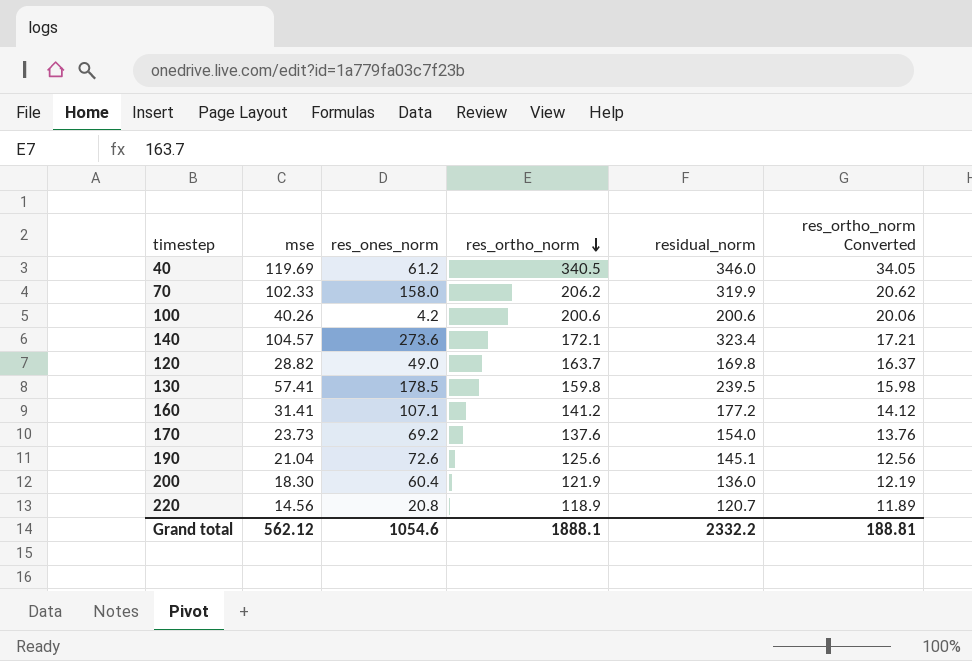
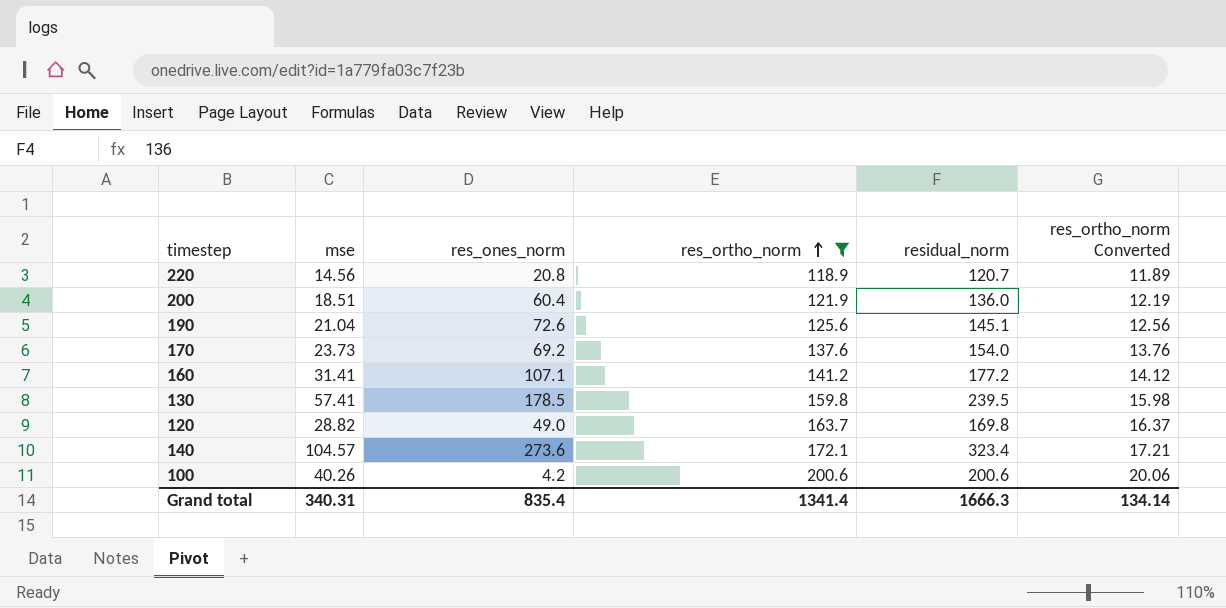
filter: none -> res_ortho_norm <= 200.6
row order: res_ortho_norm descending -> res_ortho_norm ascending
200 | mse: 18.30 -> 18.51
Grand total | mse: 562.12 -> 340.31
Grand total | res_ones_norm: 1054.6 -> 835.4
Grand total | res_ortho_norm: 1888.1 -> 1341.4
Grand total | residual_norm: 2332.2 -> 1666.3
Grand total | res_ortho_norm Converted: 188.81 -> 134.14

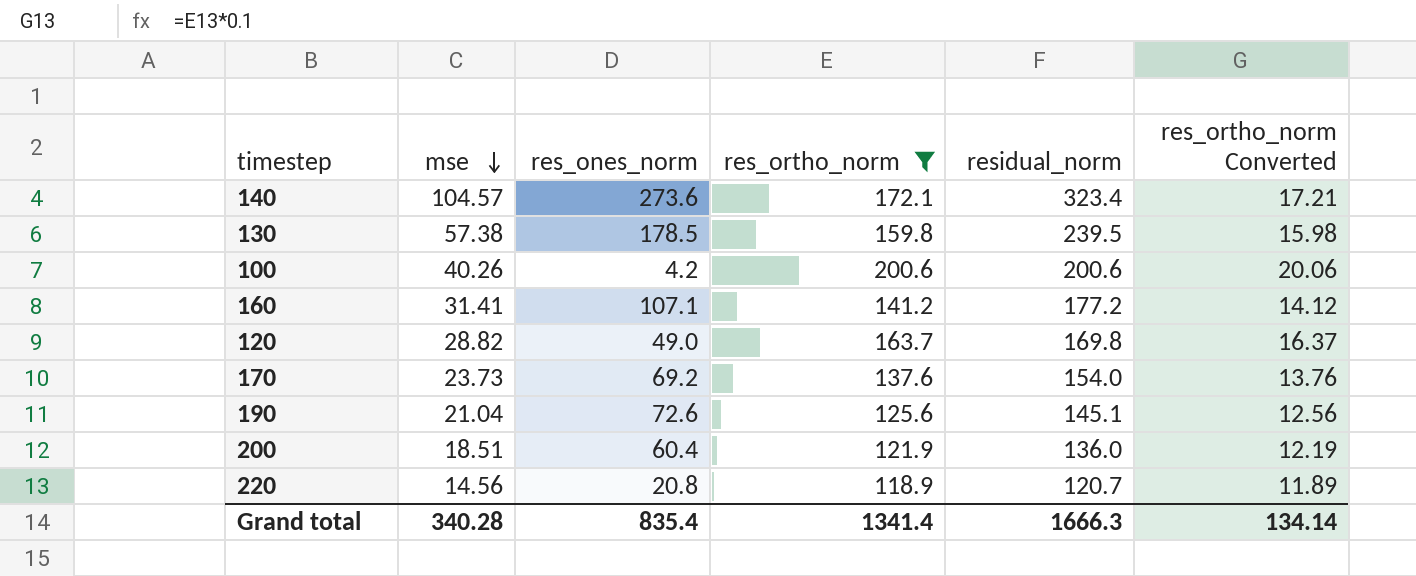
row order: res_ortho_norm ascending -> mse descending
130 | mse: 57.41 -> 57.38
Grand total | mse: 340.31 -> 340.28

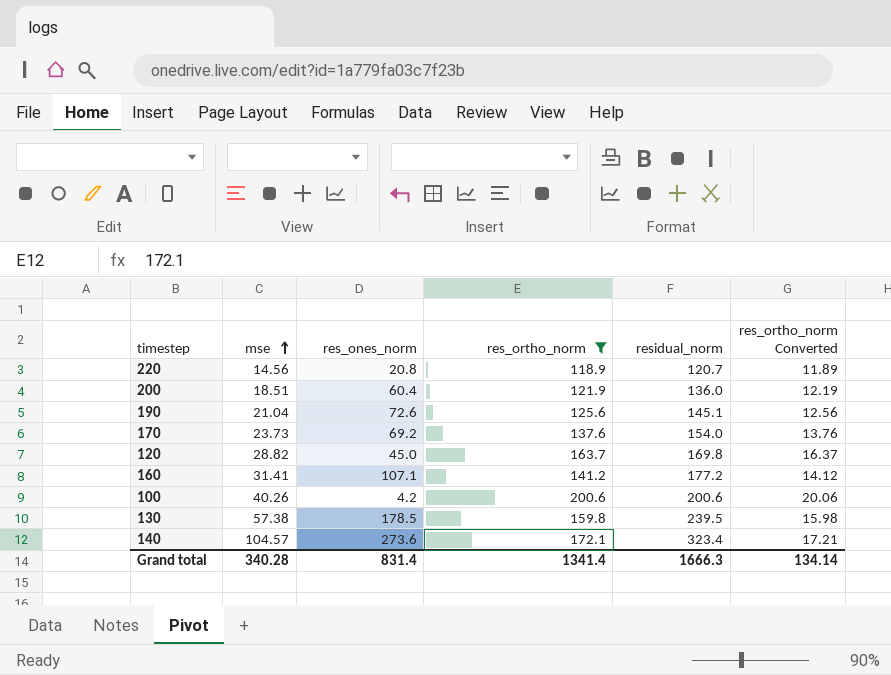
row order: mse descending -> mse ascending
120 | res_ones_norm: 49.0 -> 45.0
Grand total | res_ones_norm: 835.4 -> 831.4

